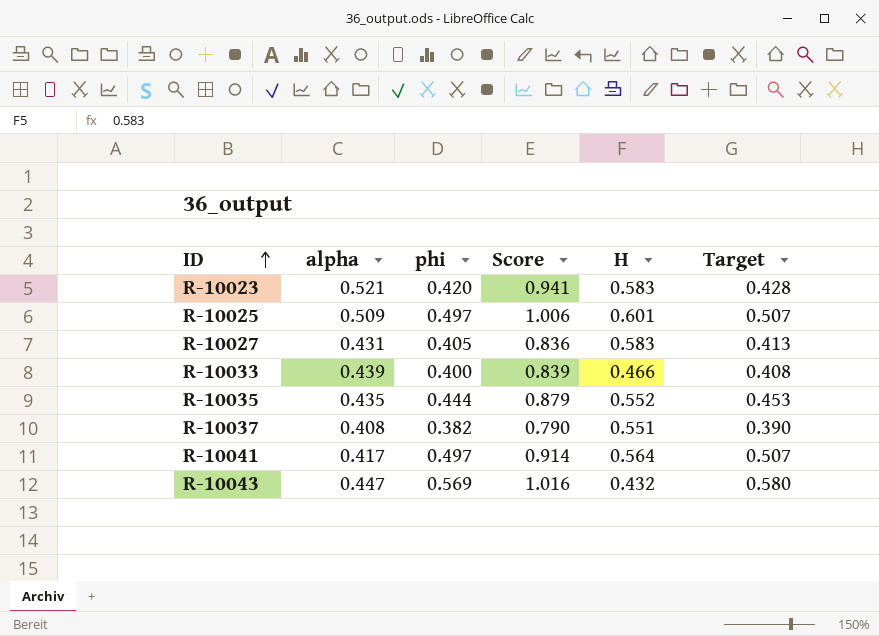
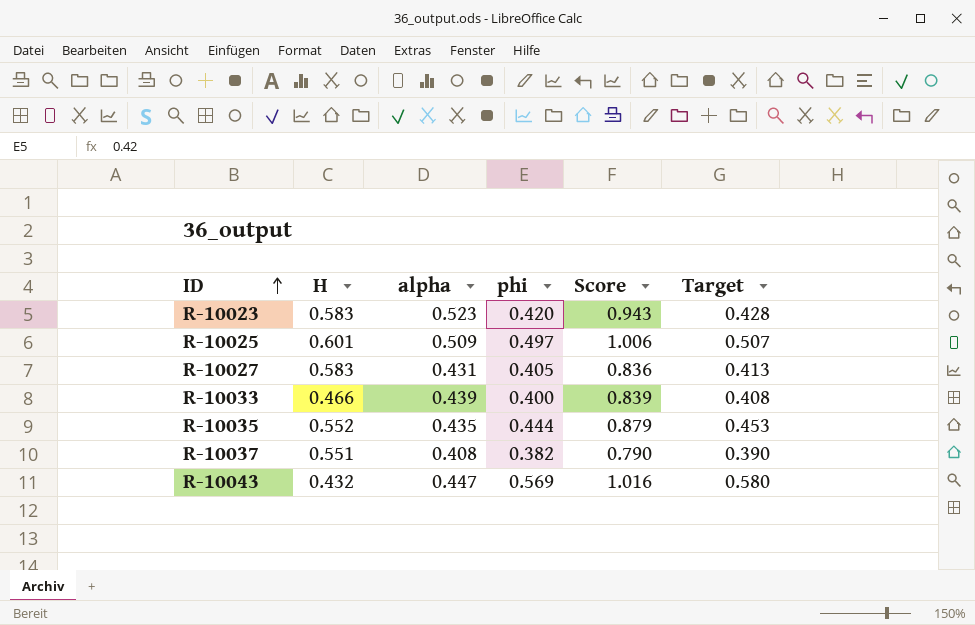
column H | position: 5 -> 2
row R-10041: 0.417 | 0.497 | 0.914 | 0.564 | 0.507 -> none
R-10023 | alpha: 0.521 -> 0.523
R-10023 | Score: 0.941 -> 0.943

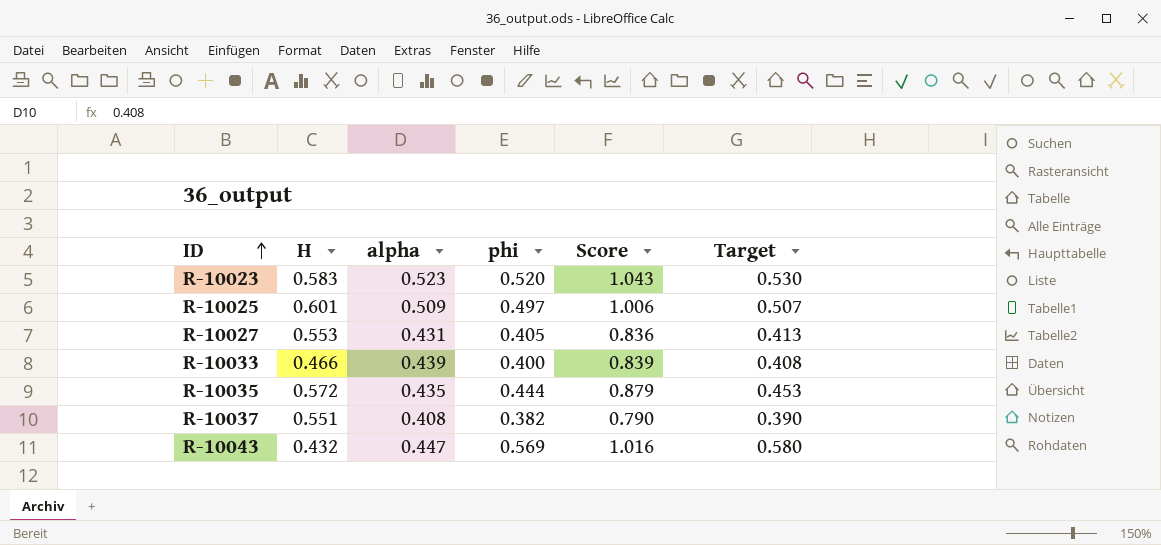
R-10023 | phi: 0.420 -> 0.520
R-10023 | Score: 0.943 -> 1.043
R-10023 | Target: 0.428 -> 0.530
R-10027 | H: 0.583 -> 0.553
R-10035 | H: 0.552 -> 0.572

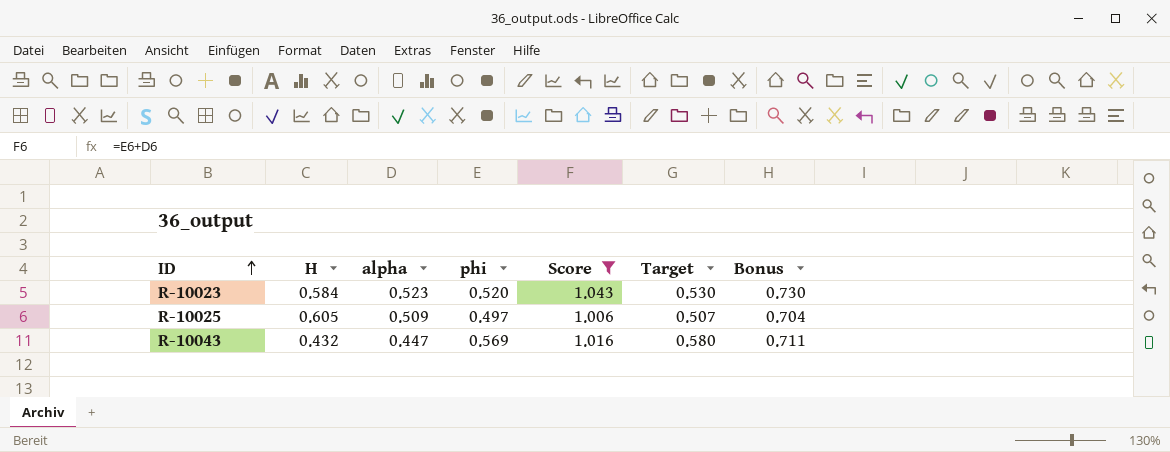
filter: none -> Score >= 1.006
column Bonus | formula: none -> [Score] * 0.7
R-10023 | H: 0.583 -> 0.584
R-10025 | H: 0.601 -> 0.605

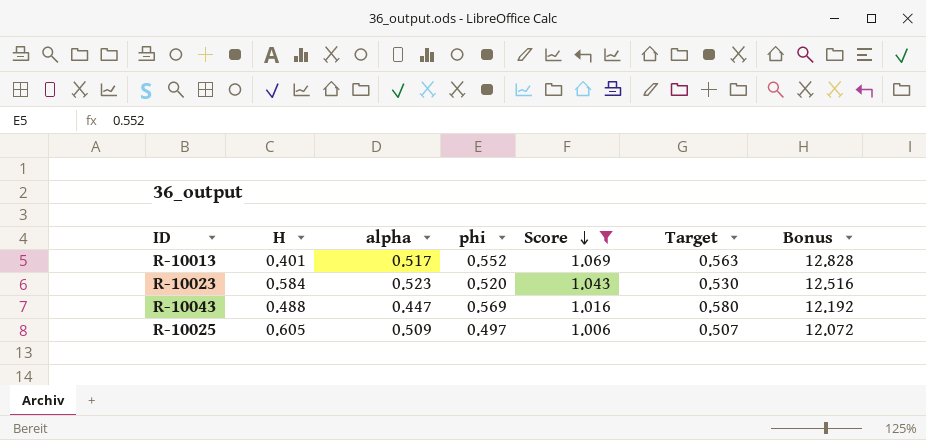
row order: ID ascending -> Score descending
column Bonus | formula: [Score] * 0.7 -> [Score] * 12
row R-10013: none -> 0.401 | 0.517 | 0.552 | 1.069 | 0.563 | 12.828
R-10043 | H: 0.432 -> 0.488

